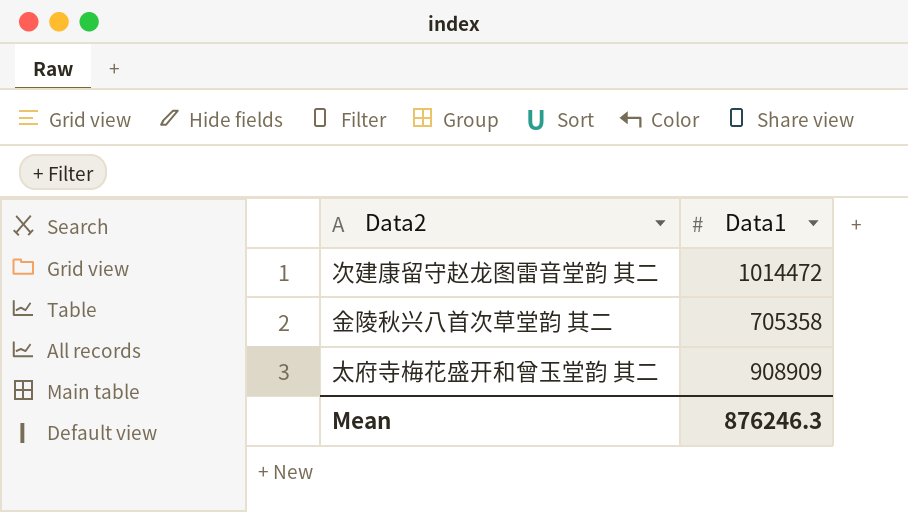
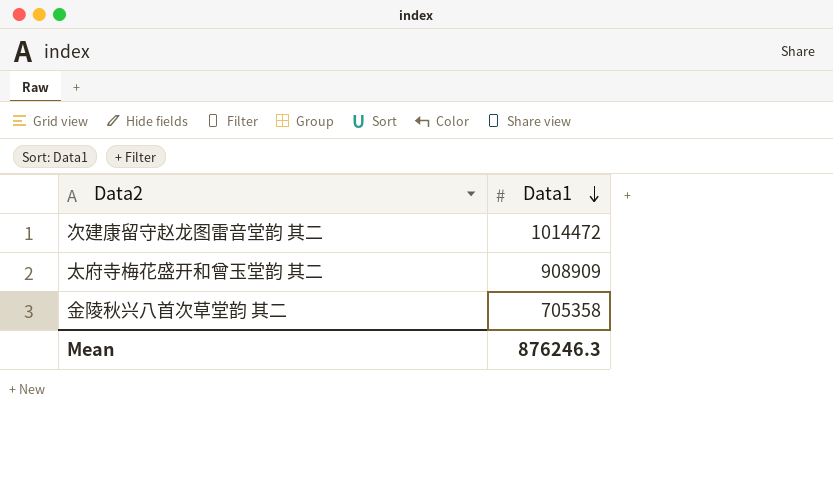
row order: none -> Data1 descending

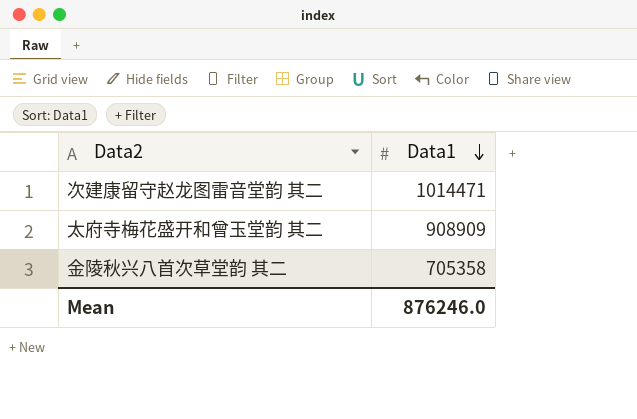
次建康留守赵龙图雷音堂韵 其二 | Data1: 1014472 -> 1014471
Mean | Data1: 876246.3 -> 876246.0

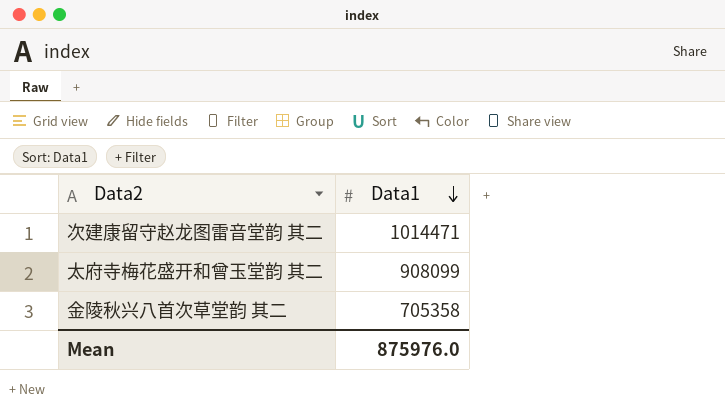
太府寺梅花盛开和曾玉堂韵 其二 | Data1: 908909 -> 908099
Mean | Data1: 876246.0 -> 875976.0

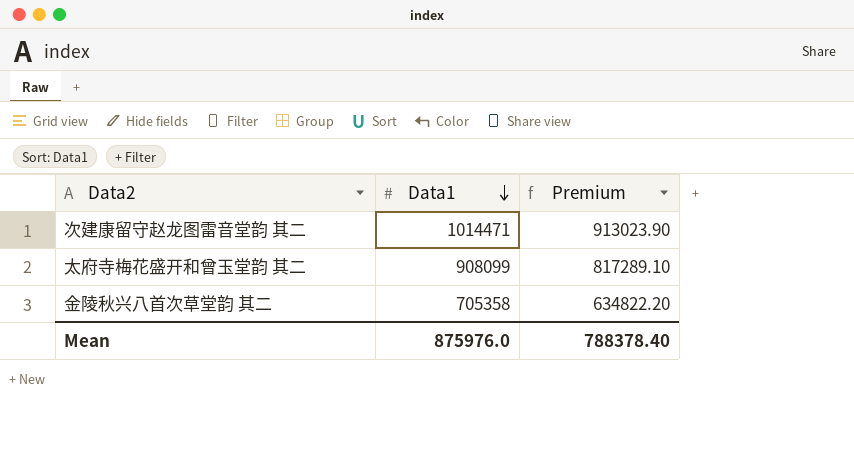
column Premium | formula: none -> [Data1] * 0.9

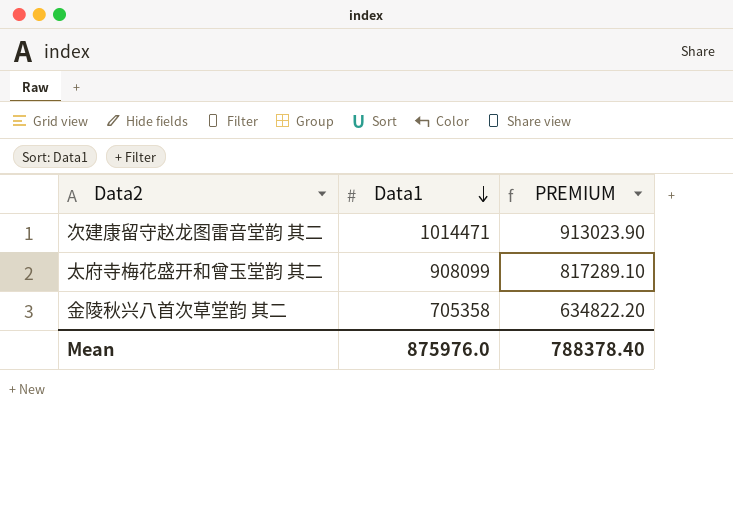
column name: Premium -> PREMIUM

